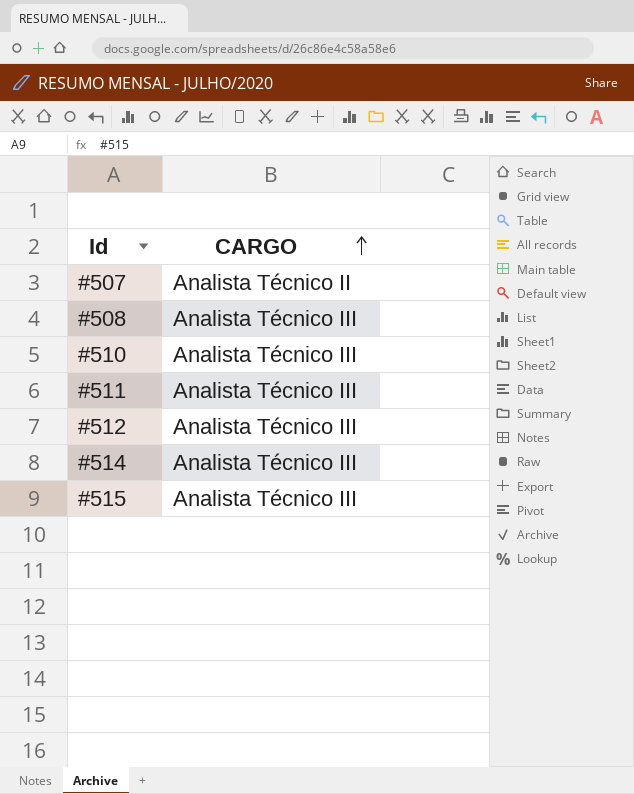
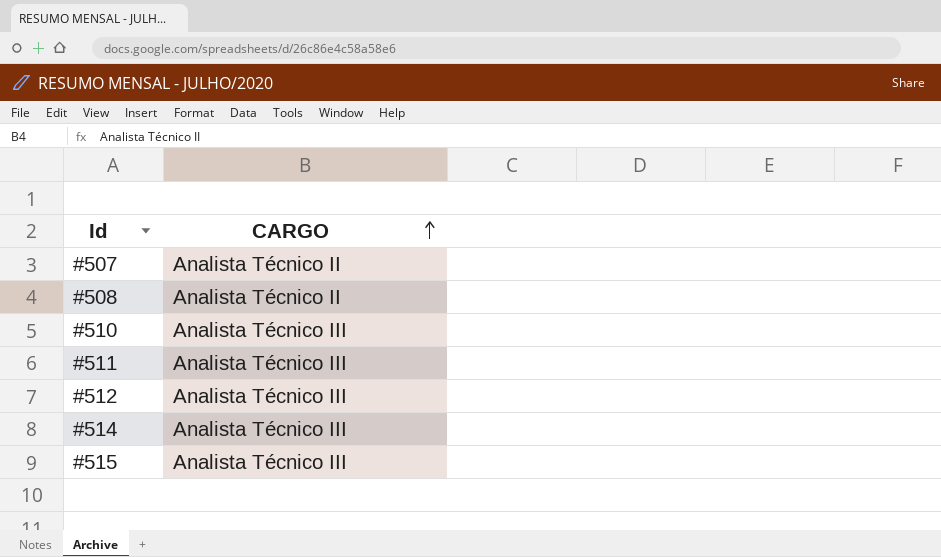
#508 | CARGO: Analista Técnico III -> Analista Técnico II

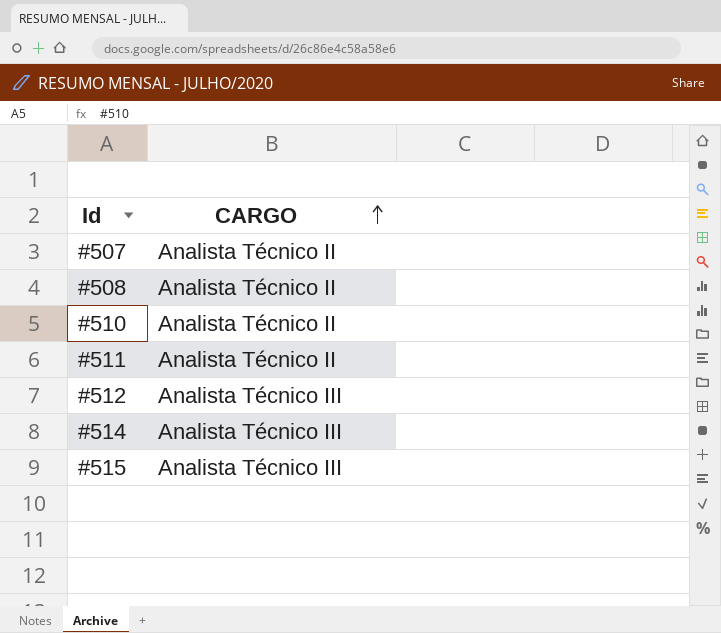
#510 | CARGO: Analista Técnico III -> Analista Técnico II
#511 | CARGO: Analista Técnico III -> Analista Técnico II

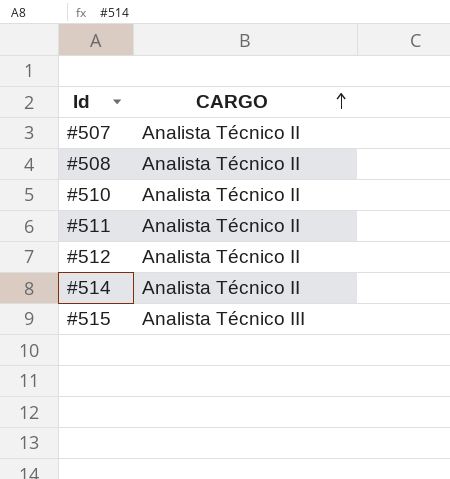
#512 | CARGO: Analista Técnico III -> Analista Técnico II
#514 | CARGO: Analista Técnico III -> Analista Técnico II

